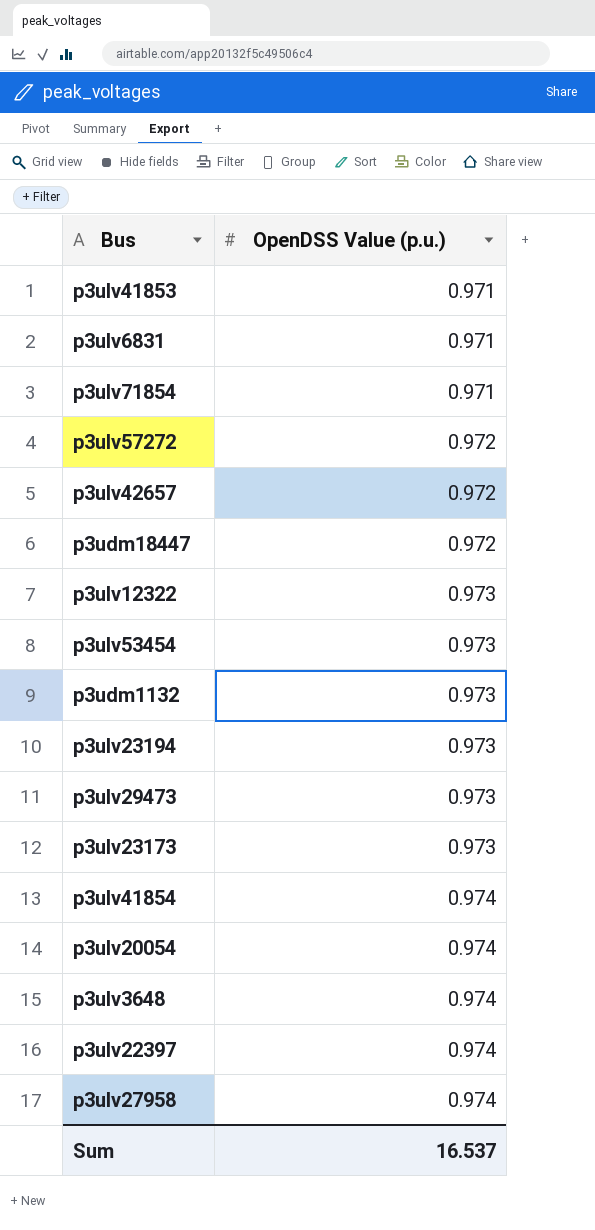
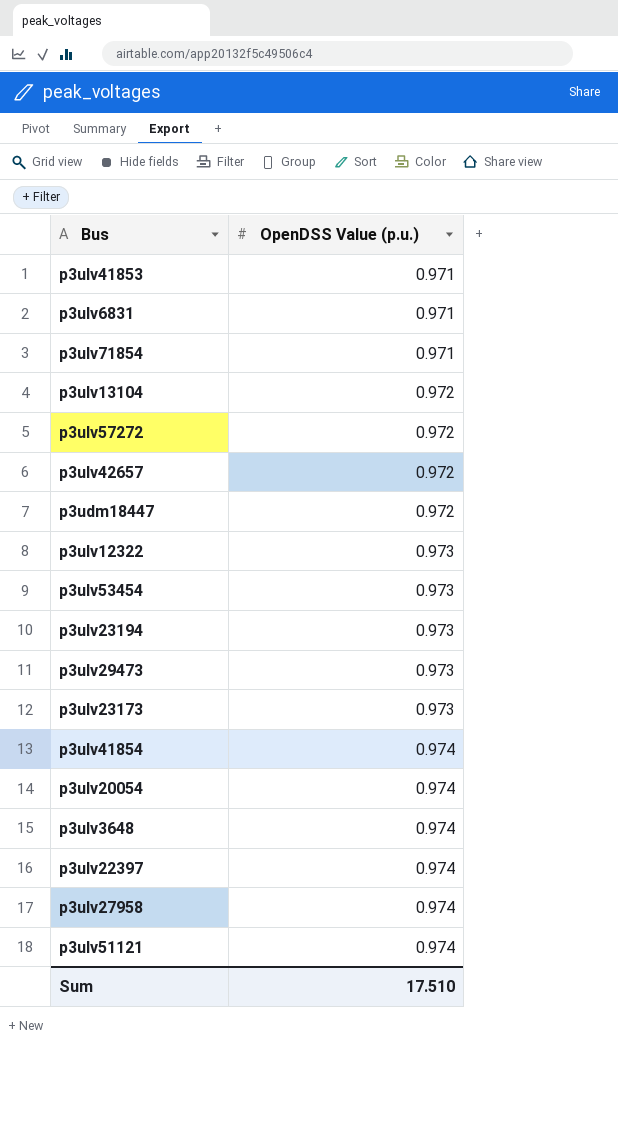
row p3udm1132: 0.973 -> none
row p3ulv13104: none -> 0.972
row p3ulv51121: none -> 0.974
Sum | OpenDSS Value (p.u.): 16.537 -> 17.510

